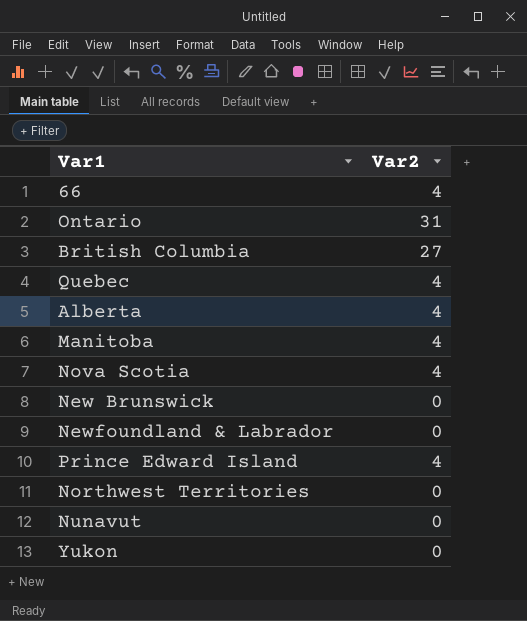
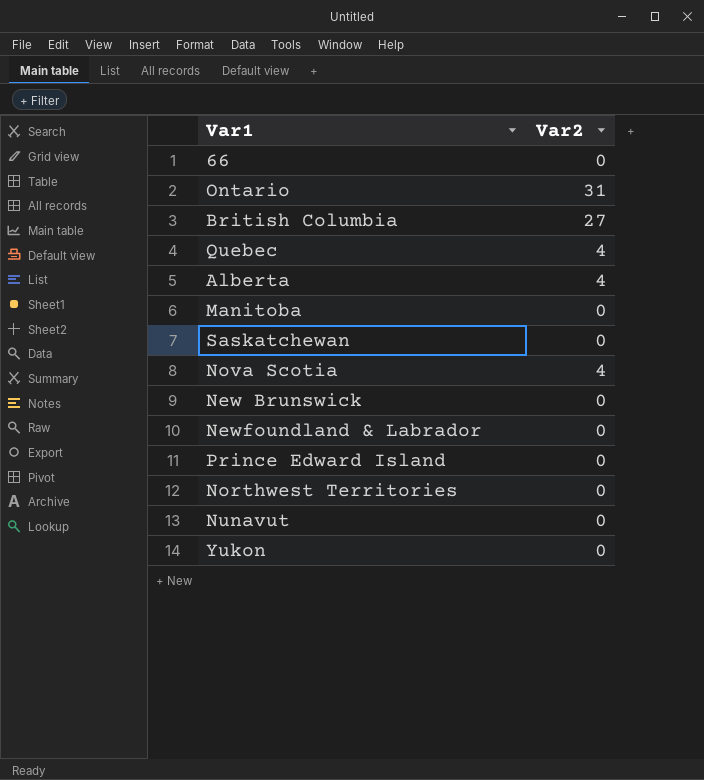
66 | Var2: 4 -> 0
Manitoba | Var2: 4 -> 0
row Saskatchewan: none -> 0
Prince Edward Island | Var2: 4 -> 0

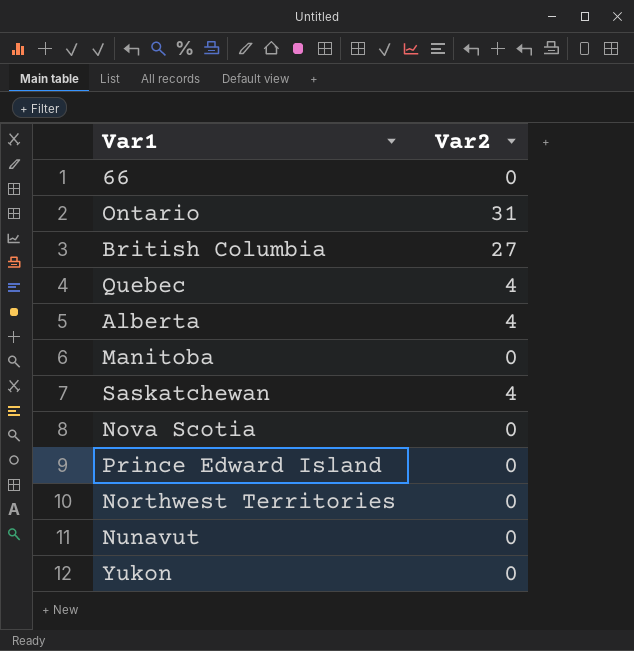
row New Brunswick: 0 -> none
row Newfoundland & Labrador: 0 -> none
Saskatchewan | Var2: 0 -> 4
Nova Scotia | Var2: 4 -> 0

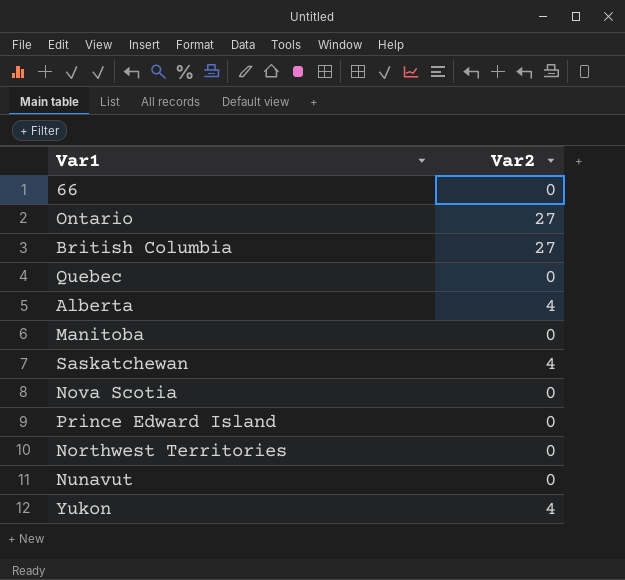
Ontario | Var2: 31 -> 27
Quebec | Var2: 4 -> 0
Yukon | Var2: 0 -> 4

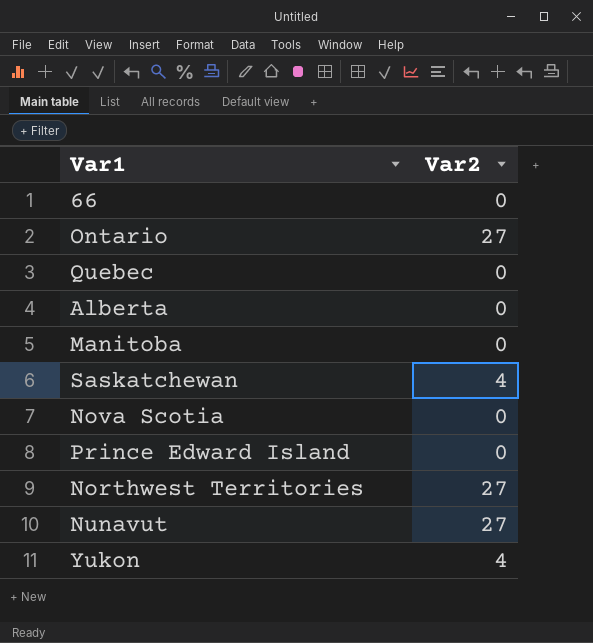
row British Columbia: 27 -> none
Alberta | Var2: 4 -> 0
Northwest Territories | Var2: 0 -> 27
Nunavut | Var2: 0 -> 27

